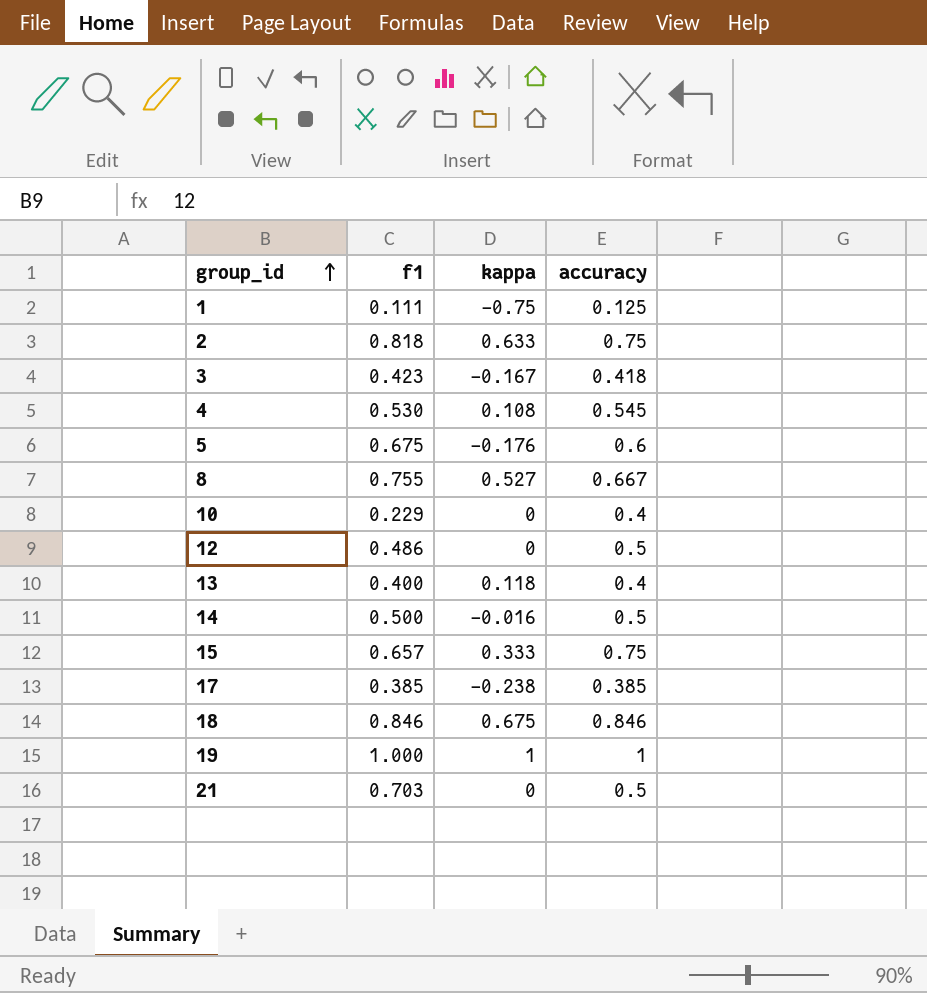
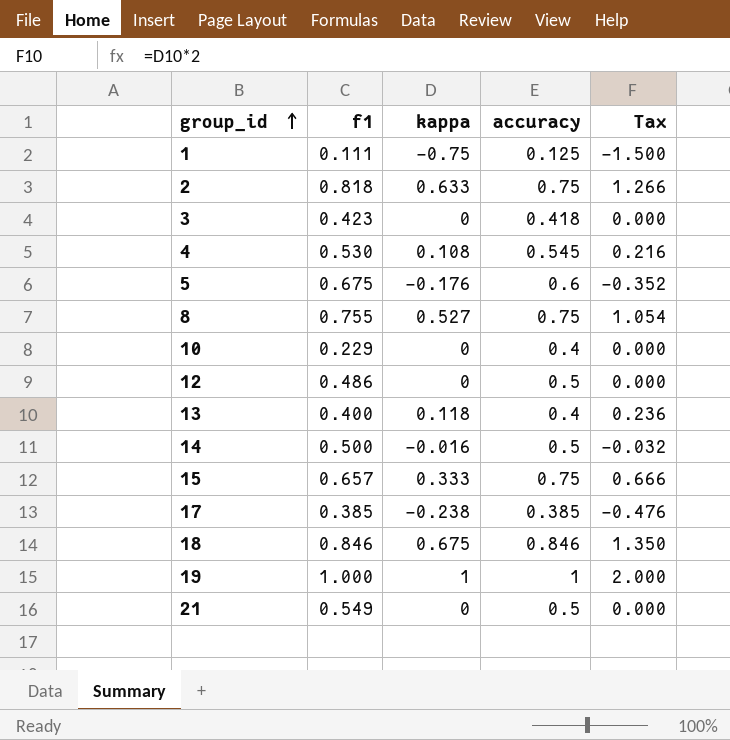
column Tax | formula: none -> [kappa] * 2
3 | kappa: -0.167 -> 0
8 | accuracy: 0.667 -> 0.75
21 | f1: 0.703 -> 0.549

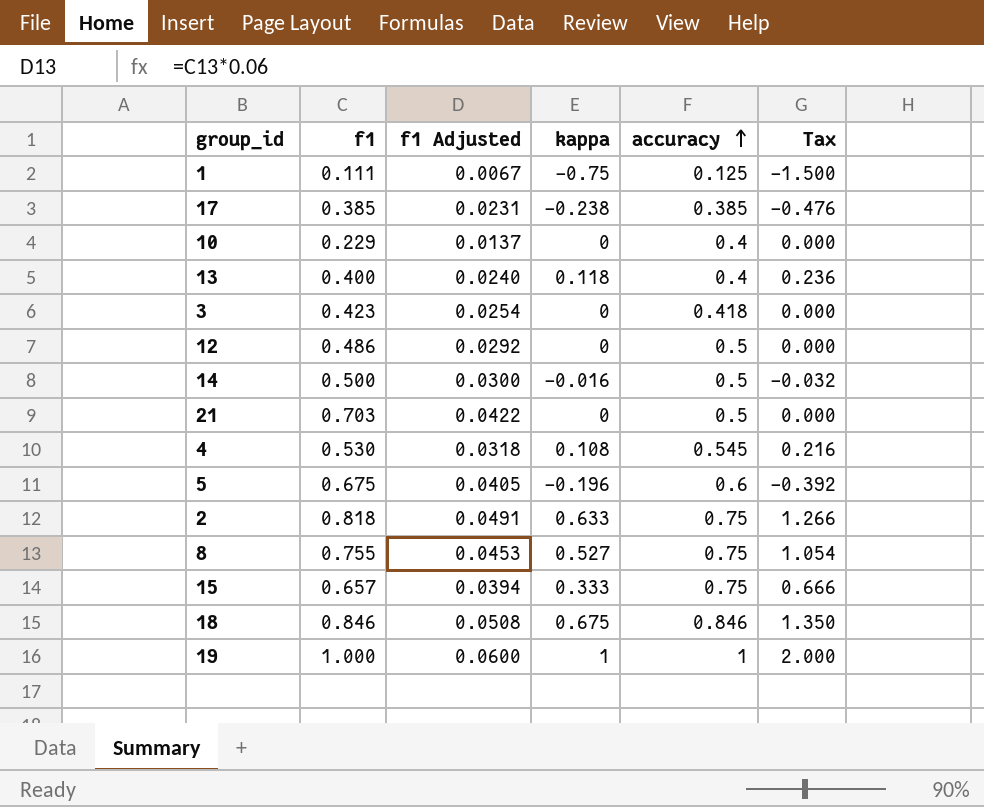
row order: group_id ascending -> accuracy ascending
column f1 Adjusted | formula: none -> [f1] * 0.06
21 | f1: 0.549 -> 0.703
5 | kappa: -0.176 -> -0.196
5 | Tax: -0.352 -> -0.392

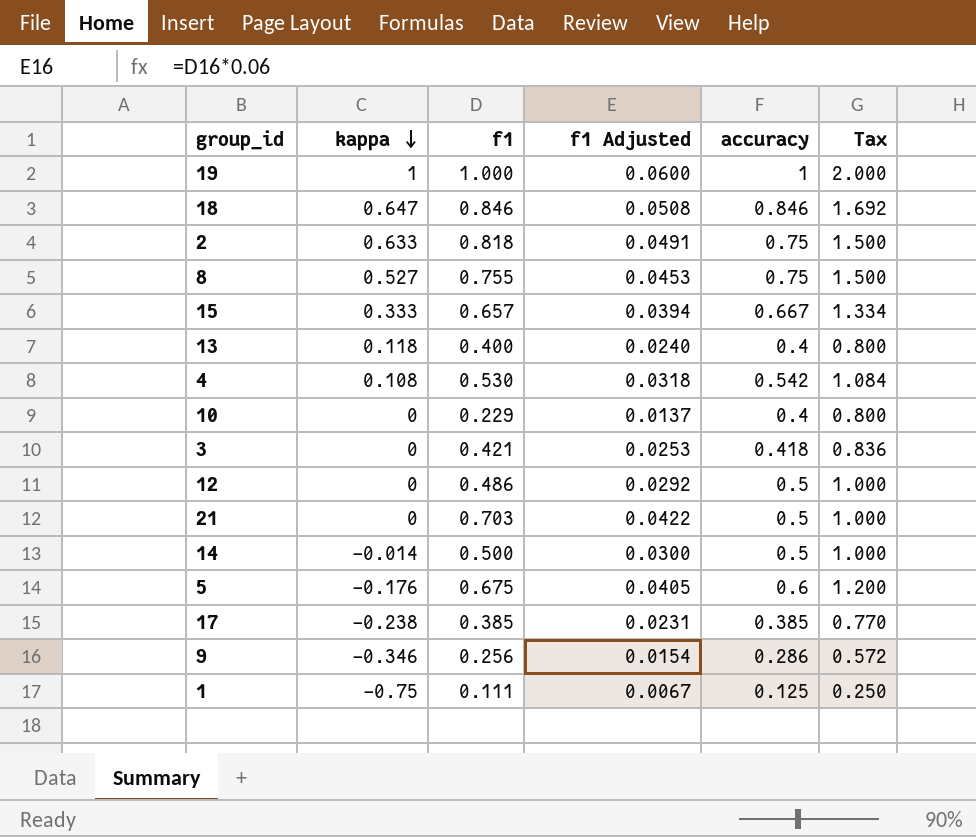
row order: accuracy ascending -> kappa descending
column kappa | position: 4 -> 2
column Tax | formula: [kappa] * 2 -> [accuracy] * 2
18 | kappa: 0.675 -> 0.647
15 | accuracy: 0.75 -> 0.667
4 | accuracy: 0.545 -> 0.542
3 | f1: 0.423 -> 0.421
3 | f1 Adjusted: 0.0254 -> 0.0253
14 | kappa: -0.016 -> -0.014
5 | kappa: -0.196 -> -0.176
row 9: none -> -0.346 | 0.256 | 0.0154 | 0.286 | 0.572

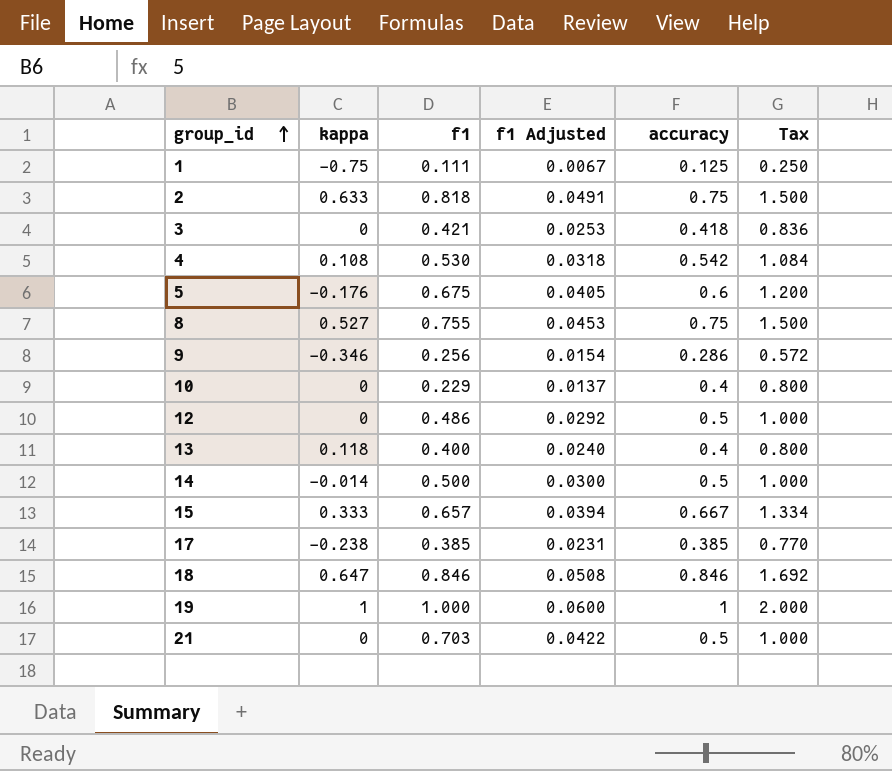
row order: kappa descending -> group_id ascending

